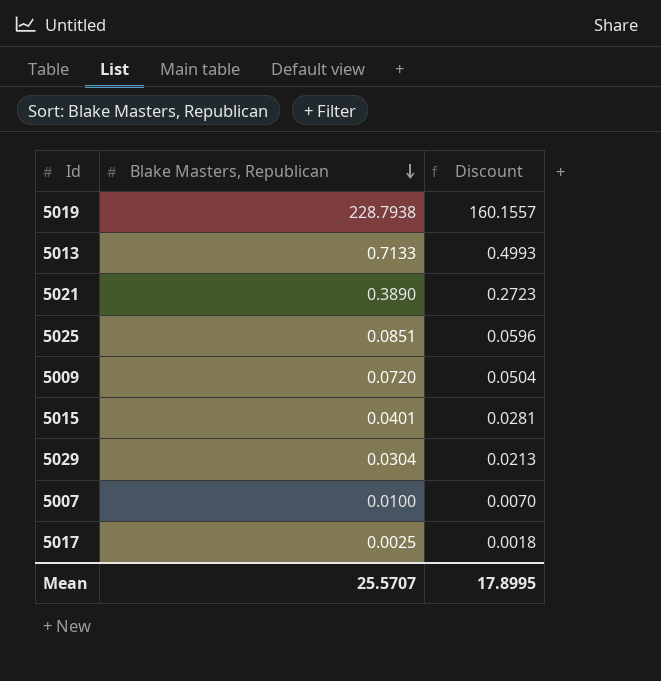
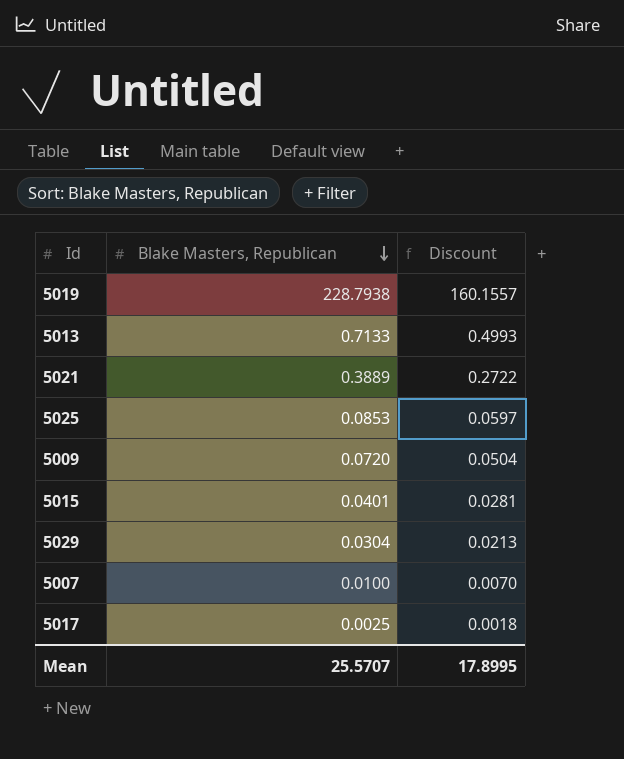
5021 | Blake Masters, Republican: 0.3890 -> 0.3889
5021 | Discount: 0.2723 -> 0.2722
5025 | Blake Masters, Republican: 0.0851 -> 0.0853
5025 | Discount: 0.0596 -> 0.0597

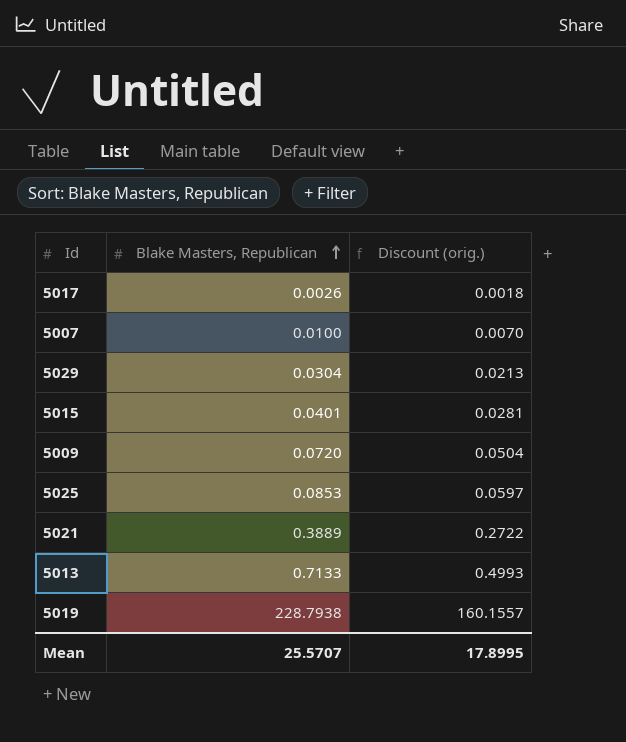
row order: Blake Masters, Republican descending -> Blake Masters, Republican ascending
column name: Discount -> Discount (orig.)
5017 | Blake Masters, Republican: 0.0025 -> 0.0026

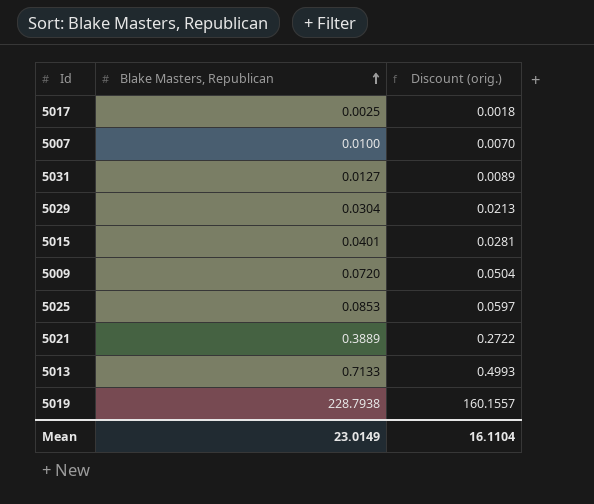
5017 | Blake Masters, Republican: 0.0026 -> 0.0025
row 5031: none -> 0.0127 | 0.0089
Mean | Blake Masters, Republican: 25.5707 -> 23.0149
Mean | Discount (orig.): 17.8995 -> 16.1104

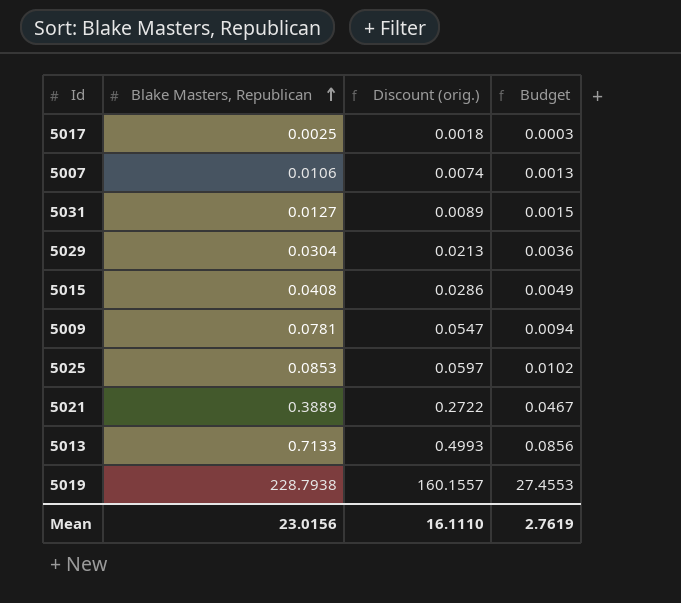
column Budget | formula: none -> [Blake Masters, Republican] * 0.12
5007 | Blake Masters, Republican: 0.0100 -> 0.0106
5007 | Discount (orig.): 0.0070 -> 0.0074
5015 | Blake Masters, Republican: 0.0401 -> 0.0408
5015 | Discount (orig.): 0.0281 -> 0.0286
5009 | Blake Masters, Republican: 0.0720 -> 0.0781
5009 | Discount (orig.): 0.0504 -> 0.0547
Mean | Blake Masters, Republican: 23.0149 -> 23.0156
Mean | Discount (orig.): 16.1104 -> 16.1110

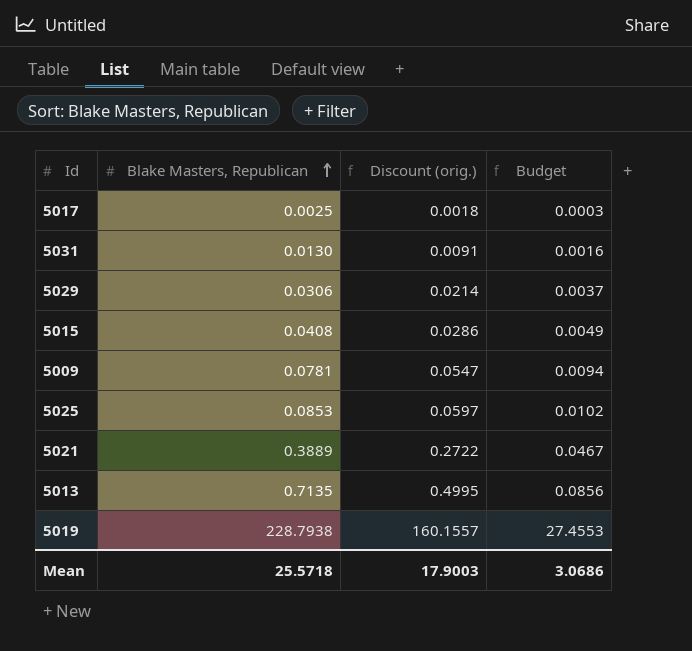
row 5007: 0.0106 | 0.0074 | 0.0013 -> none
5031 | Blake Masters, Republican: 0.0127 -> 0.0130
5031 | Discount (orig.): 0.0089 -> 0.0091
5031 | Budget: 0.0015 -> 0.0016
5029 | Blake Masters, Republican: 0.0304 -> 0.0306
5029 | Discount (orig.): 0.0213 -> 0.0214
5029 | Budget: 0.0036 -> 0.0037
5013 | Blake Masters, Republican: 0.7133 -> 0.7135
5013 | Discount (orig.): 0.4993 -> 0.4995
Mean | Blake Masters, Republican: 23.0156 -> 25.5718
Mean | Discount (orig.): 16.1110 -> 17.9003
Mean | Budget: 2.7619 -> 3.0686

